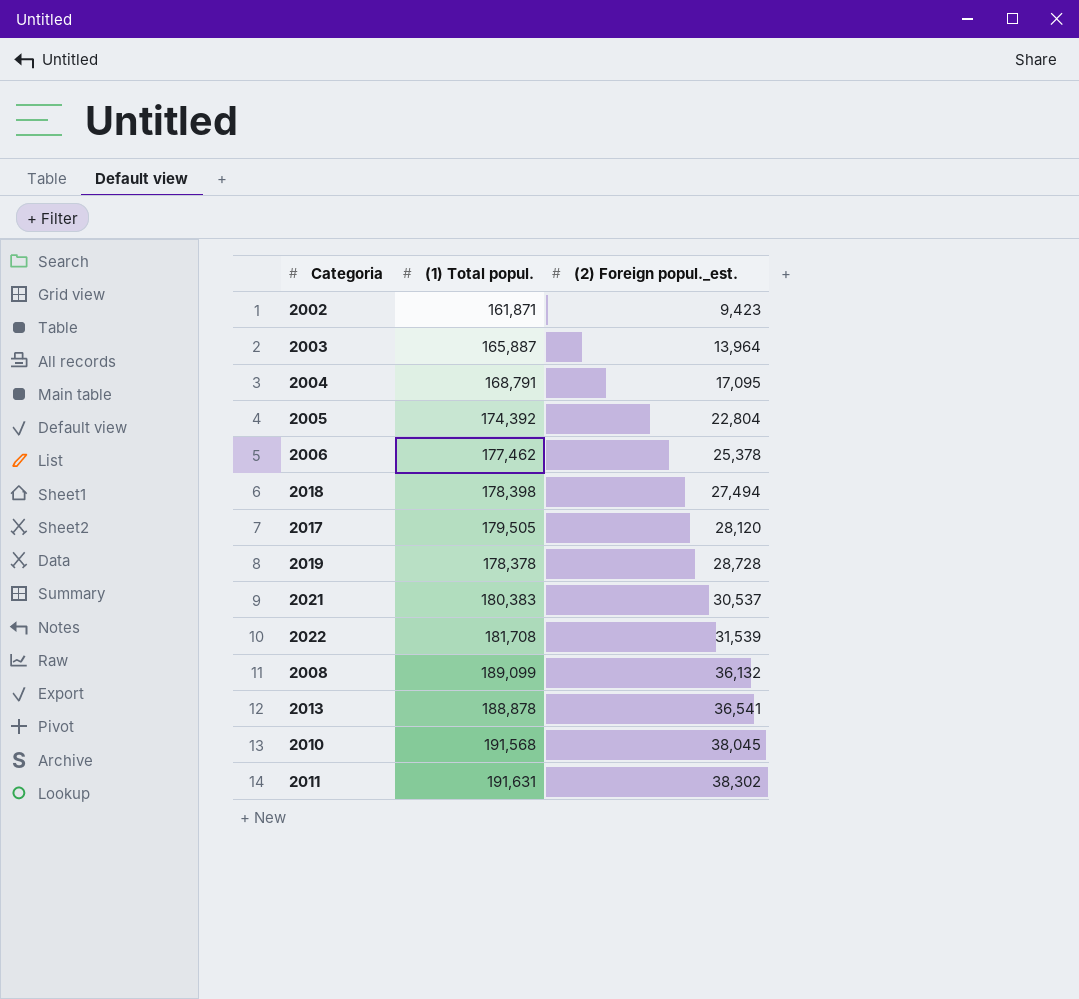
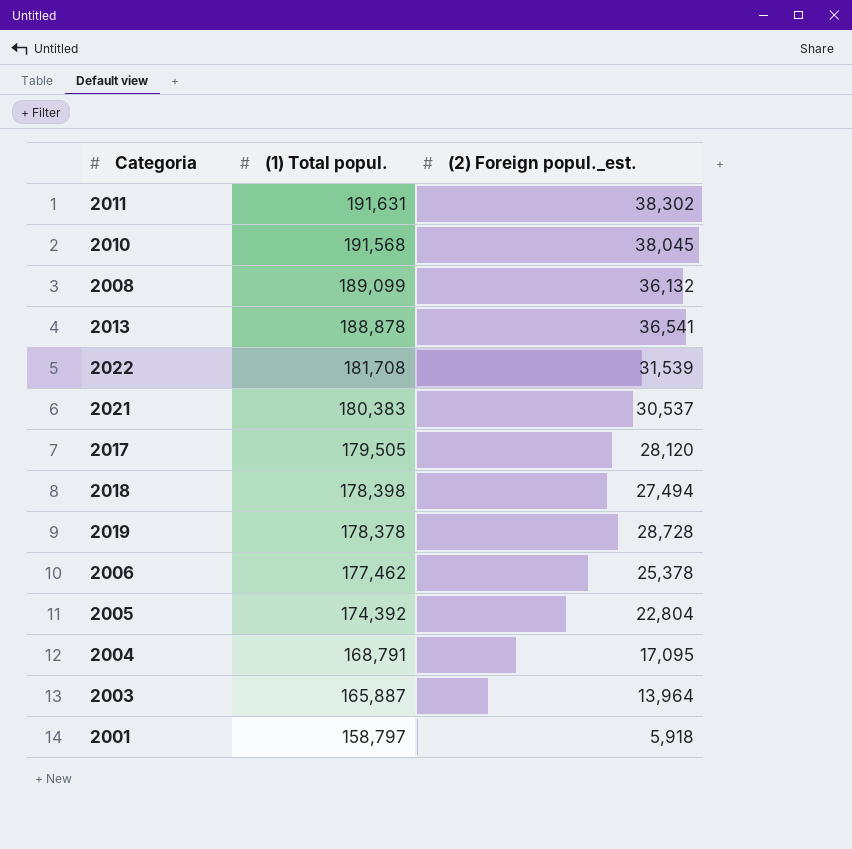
row order: (2) Foreign popul._est. ascending -> (1) Total popul. descending
row 2002: 161,871 | 9,423 -> none
row 2001: none -> 158,797 | 5,918

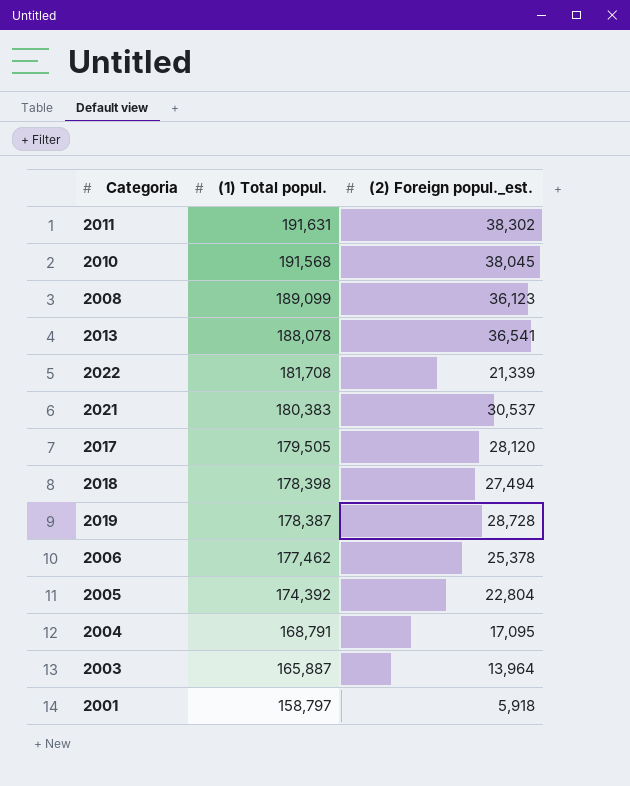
2008 | (2) Foreign popul._est.: 36,132 -> 36,123
2013 | (1) Total popul.: 188,878 -> 188,078
2022 | (2) Foreign popul._est.: 31,539 -> 21,339
2019 | (1) Total popul.: 178,378 -> 178,387

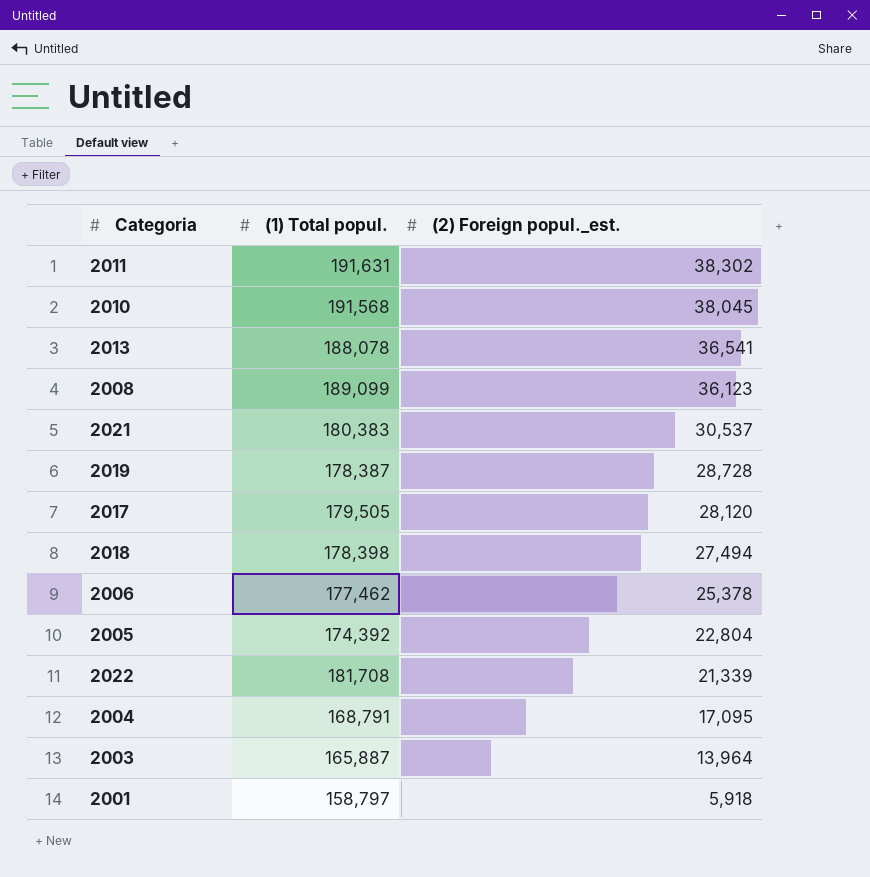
row order: (1) Total popul. descending -> (2) Foreign popul._est. descending

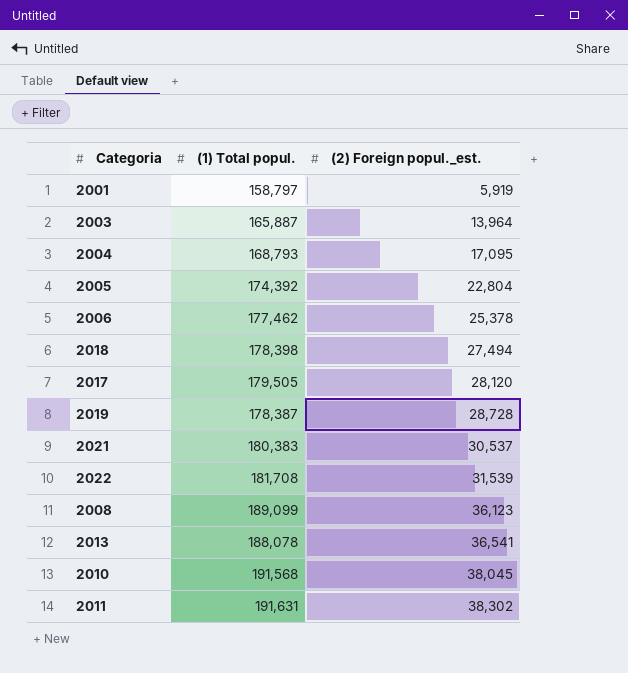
row order: (2) Foreign popul._est. descending -> (2) Foreign popul._est. ascending
2001 | (2) Foreign popul._est.: 5,918 -> 5,919
2004 | (1) Total popul.: 168,791 -> 168,793
2022 | (2) Foreign popul._est.: 21,339 -> 31,539

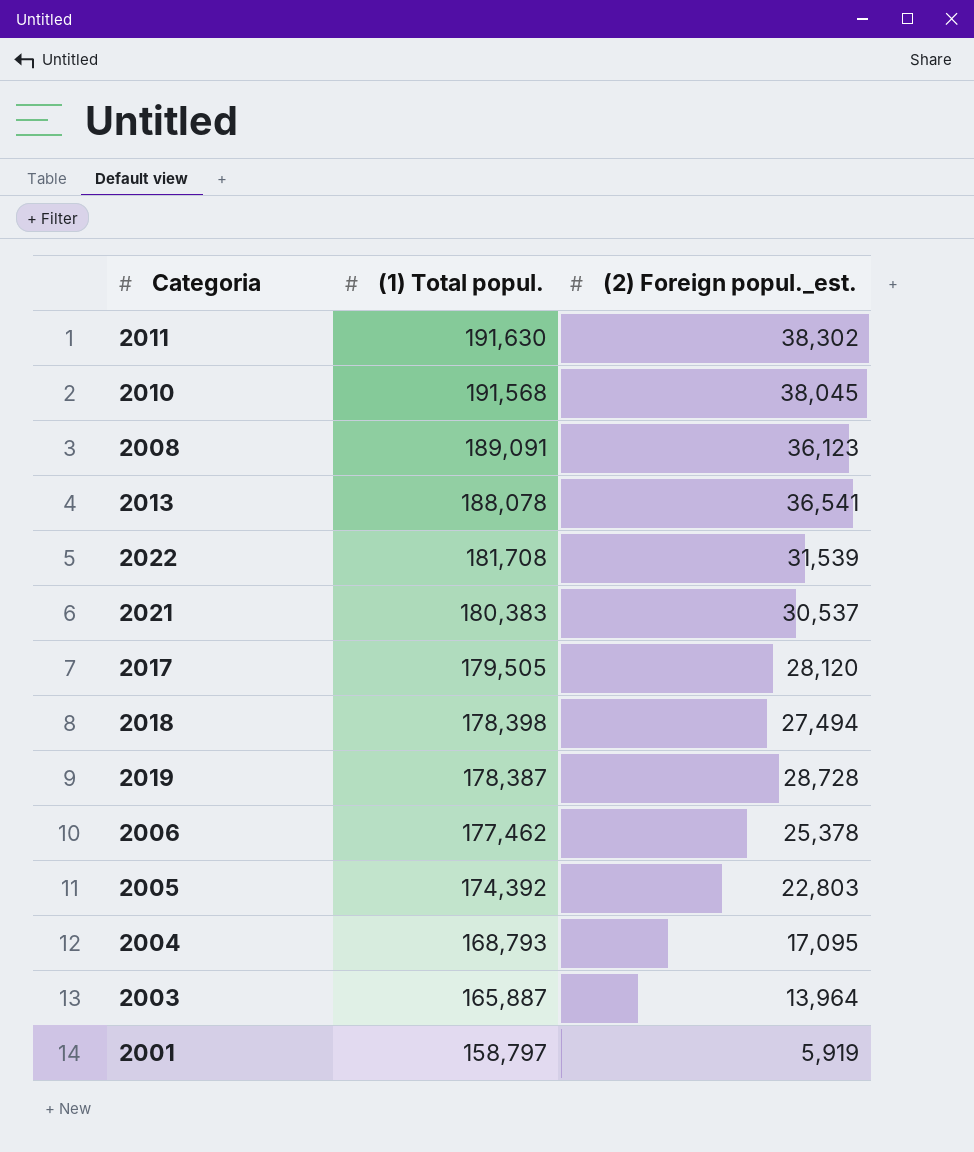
row order: (2) Foreign popul._est. ascending -> (1) Total popul. descending
2011 | (1) Total popul.: 191,631 -> 191,630
2008 | (1) Total popul.: 189,099 -> 189,091
2005 | (2) Foreign popul._est.: 22,804 -> 22,803

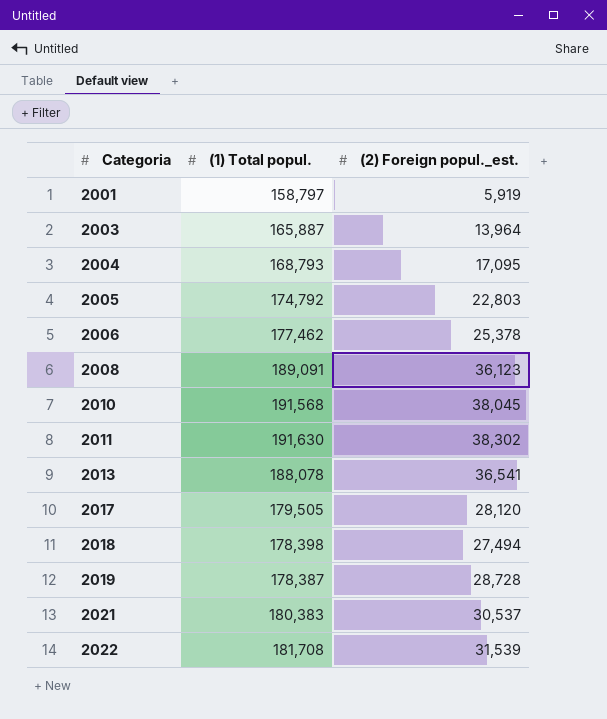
row order: (1) Total popul. descending -> Categoria ascending
2005 | (1) Total popul.: 174,392 -> 174,792

